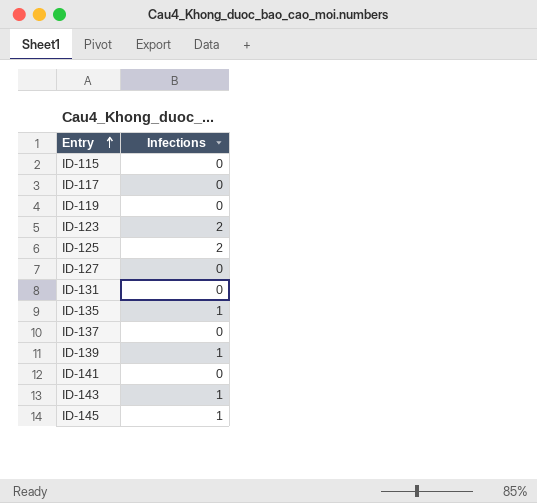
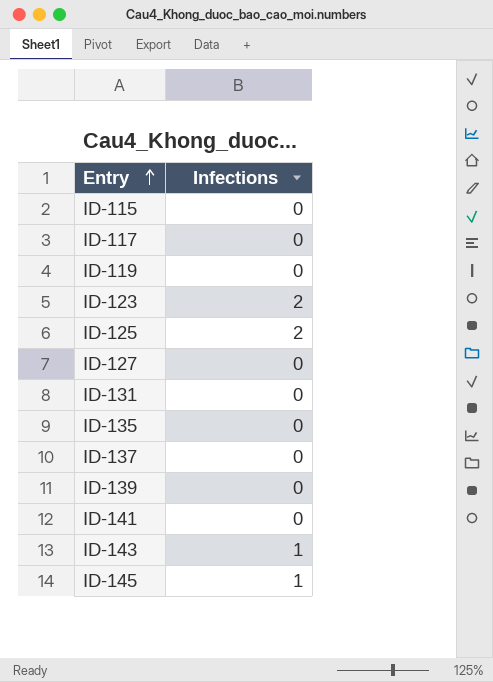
ID-135 | Infections: 1 -> 0
ID-139 | Infections: 1 -> 0

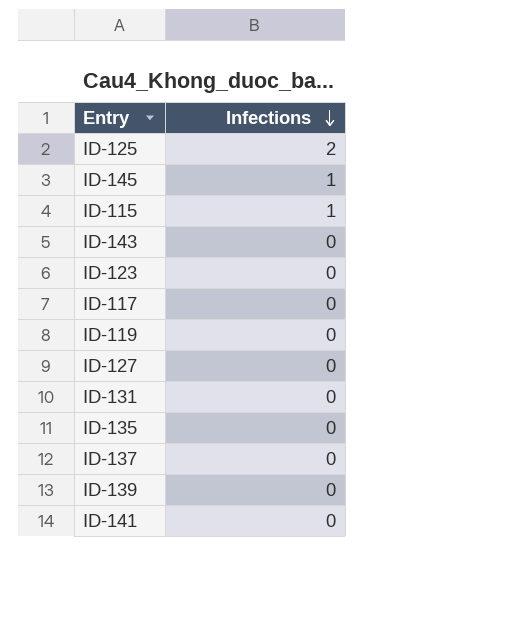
row order: Entry ascending -> Infections descending
ID-115 | Infections: 0 -> 1
ID-143 | Infections: 1 -> 0
ID-123 | Infections: 2 -> 0

